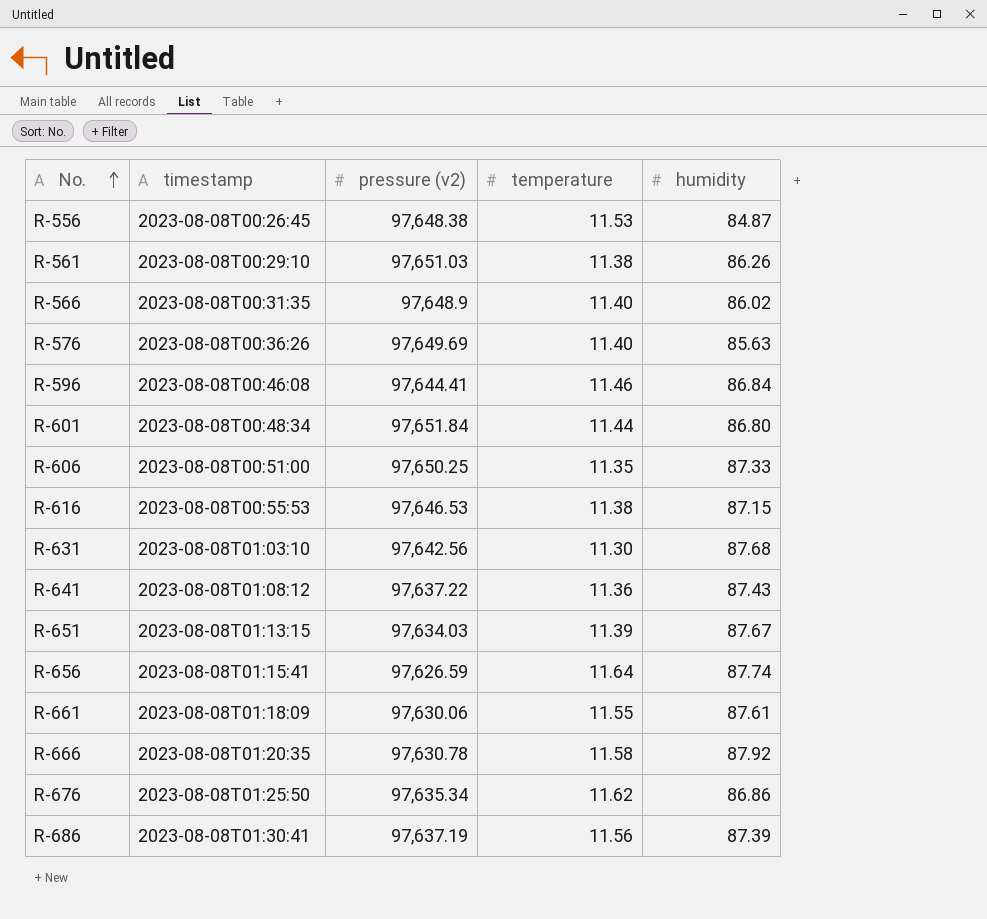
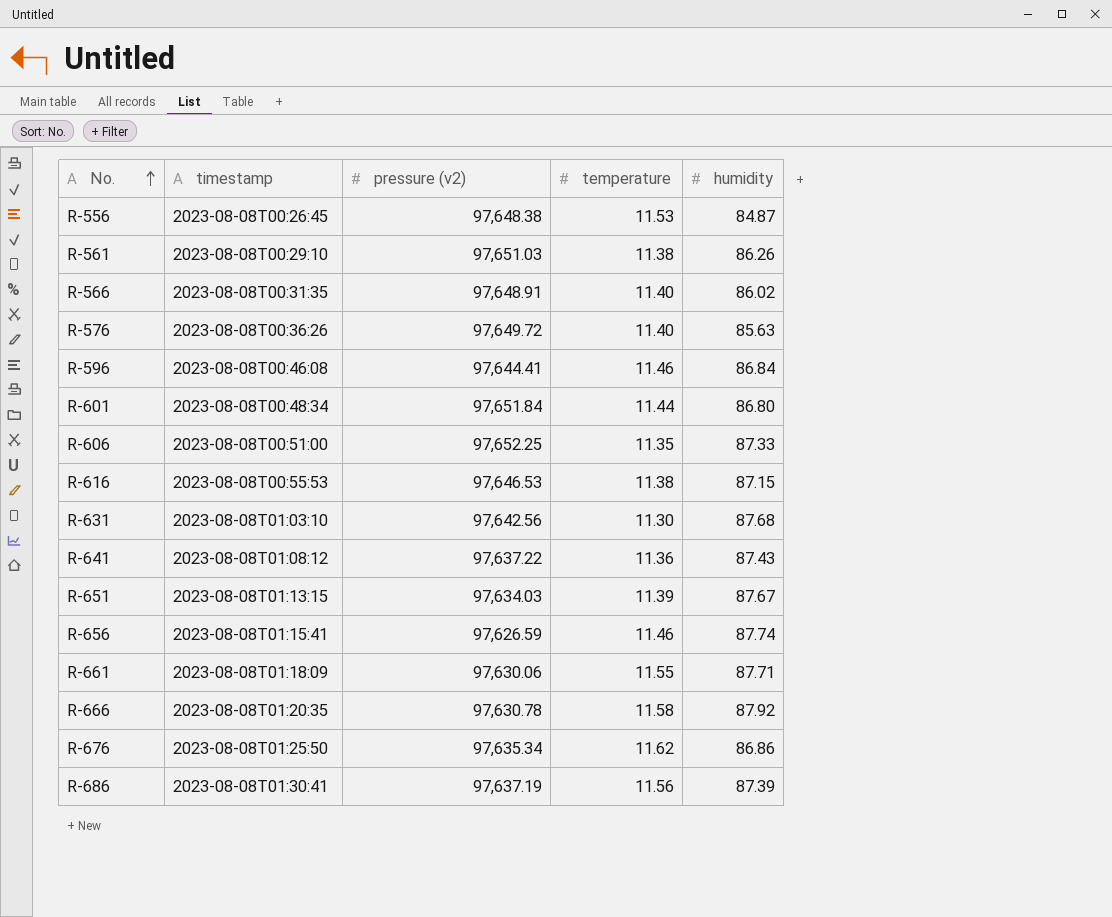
R-566 | pressure (v2): 97,648.9 -> 97,648.91
R-576 | pressure (v2): 97,649.69 -> 97,649.72
R-606 | pressure (v2): 97,650.25 -> 97,652.25
R-656 | temperature: 11.64 -> 11.46
R-661 | humidity: 87.61 -> 87.71

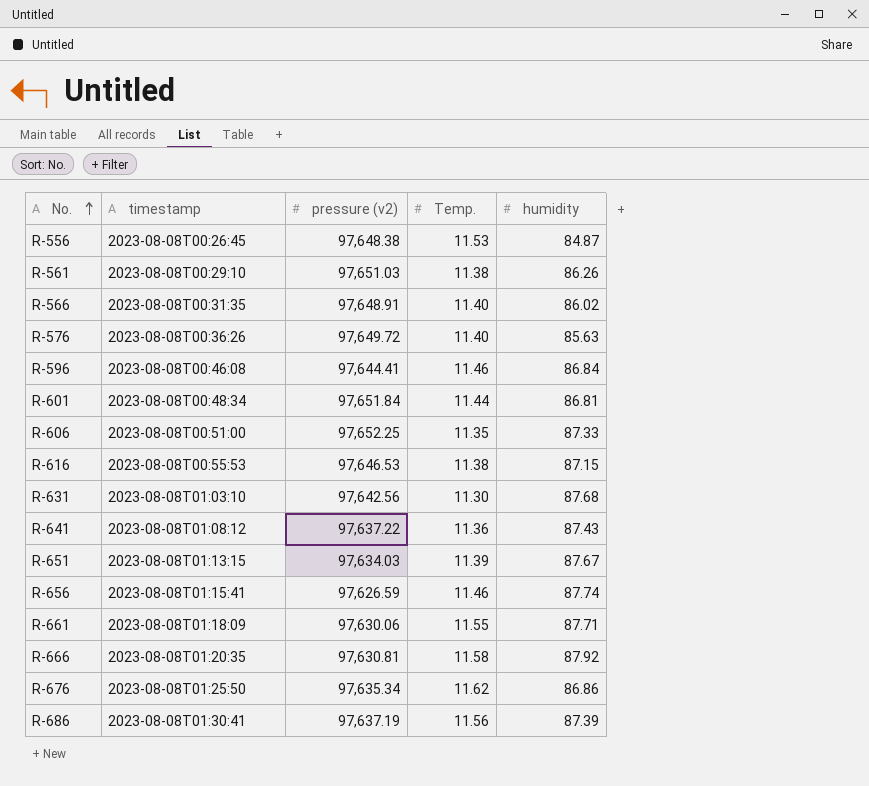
column name: temperature -> Temp.
R-601 | humidity: 86.80 -> 86.81
R-666 | pressure (v2): 97,630.78 -> 97,630.81

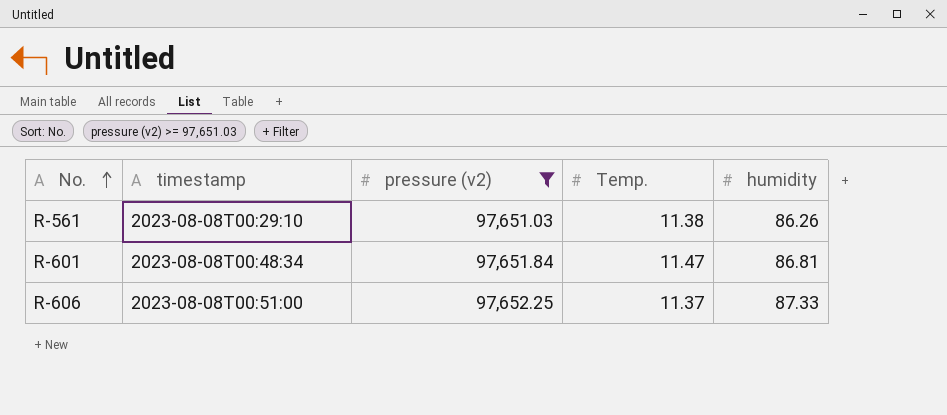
filter: none -> pressure (v2) >= 97,651.03
R-601 | Temp.: 11.44 -> 11.47
R-606 | Temp.: 11.35 -> 11.37

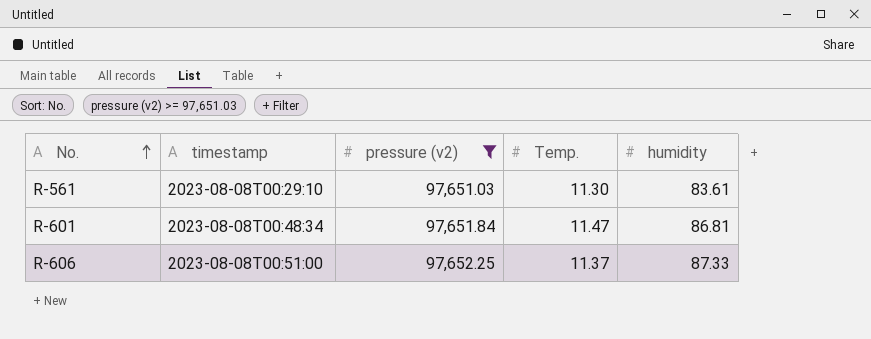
R-561 | Temp.: 11.38 -> 11.30
R-561 | humidity: 86.26 -> 83.61

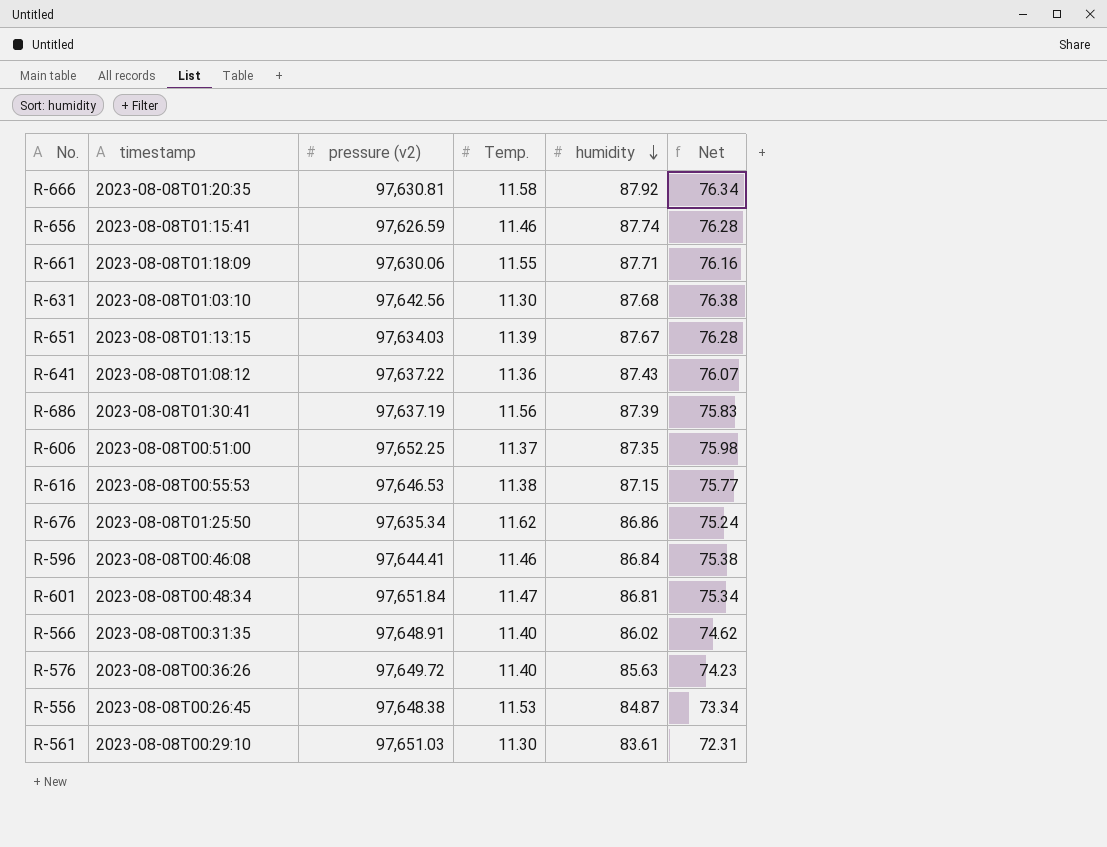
filter: pressure (v2) >= 97,651.03 -> none
row order: No. ascending -> humidity descending
column Net | formula: none -> [humidity] - [Temp.]
R-606 | humidity: 87.33 -> 87.35

